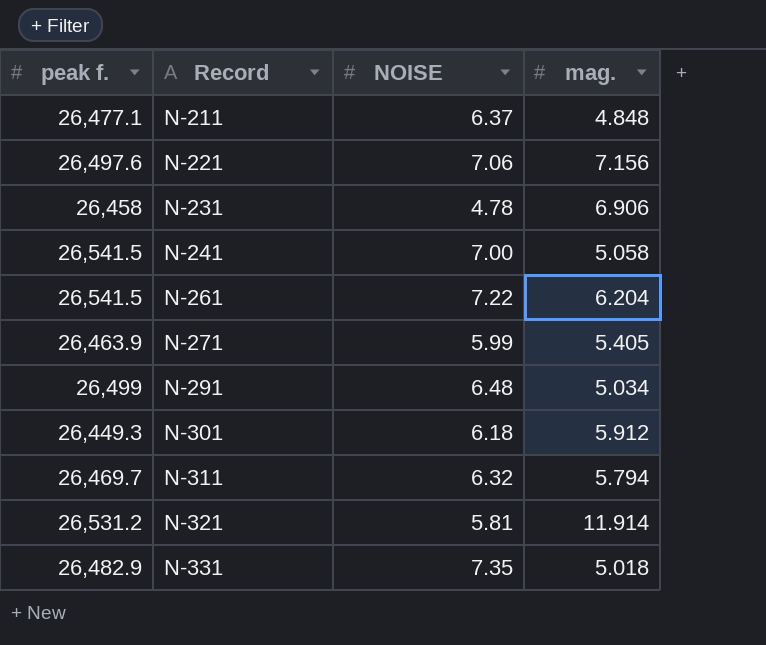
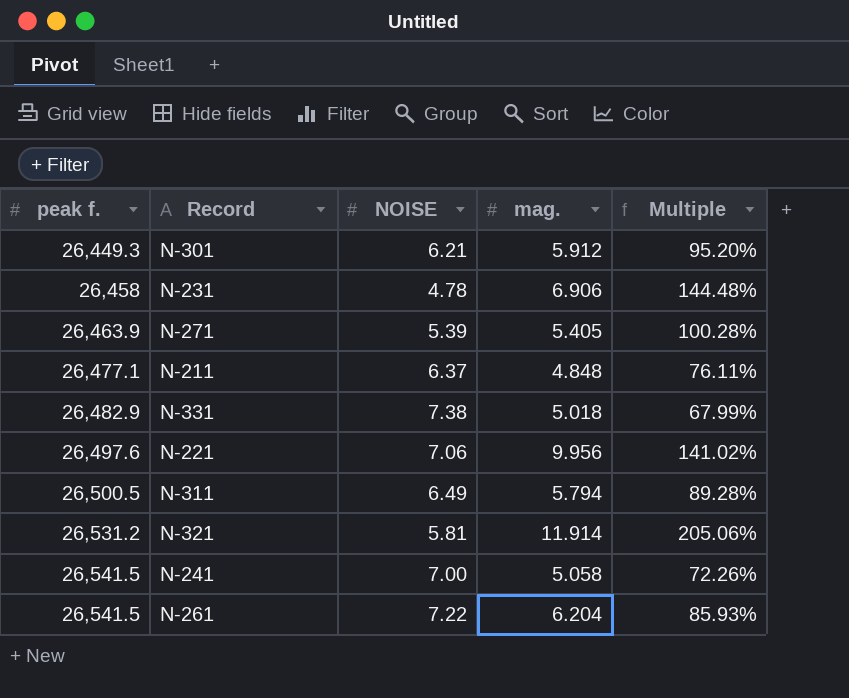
row order: Record ascending -> peak f. ascending
column Multiple | formula: none -> [mag.] / [NOISE]
row N-291: 26,499 | 6.48 | 5.034 -> none
N-301 | NOISE: 6.18 -> 6.21
N-271 | NOISE: 5.99 -> 5.39
N-331 | NOISE: 7.35 -> 7.38
N-221 | mag.: 7.156 -> 9.956
N-311 | peak f.: 26,469.7 -> 26,500.5
N-311 | NOISE: 6.32 -> 6.49

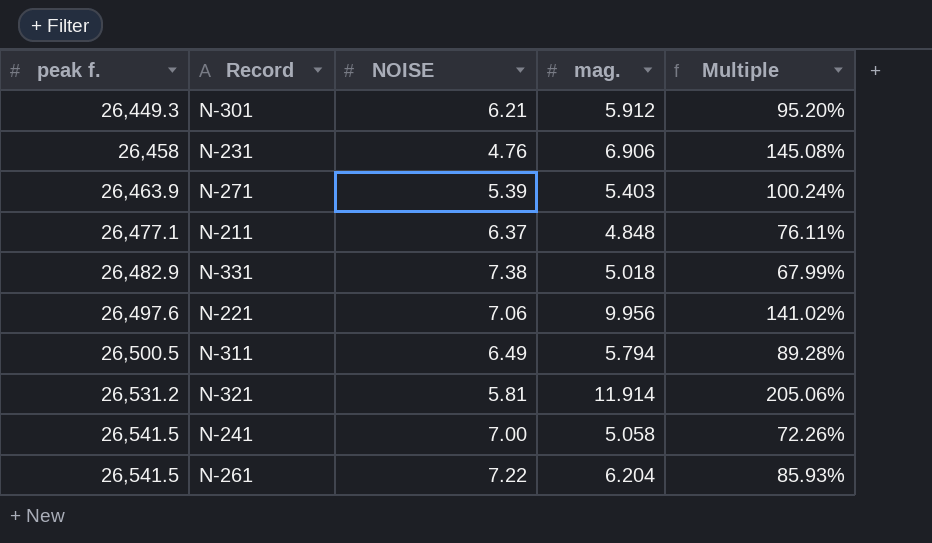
N-231 | NOISE: 4.78 -> 4.76
N-231 | Multiple: 144.48% -> 145.08%
N-271 | mag.: 5.405 -> 5.403
N-271 | Multiple: 100.28% -> 100.24%

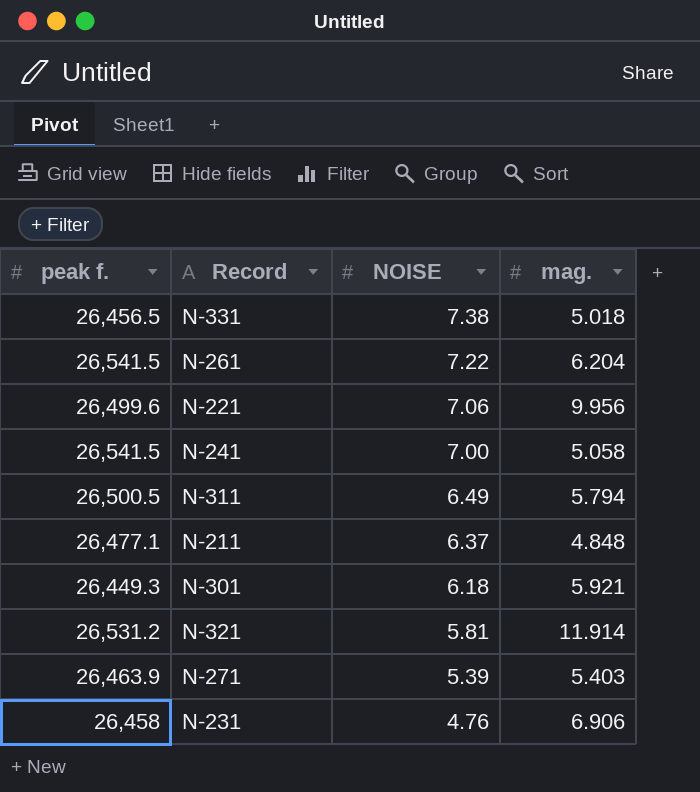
row order: peak f. ascending -> NOISE descending
column Multiple | formula: [mag.] / [NOISE] -> none
N-331 | peak f.: 26,482.9 -> 26,456.5
N-221 | peak f.: 26,497.6 -> 26,499.6
N-301 | NOISE: 6.21 -> 6.18
N-301 | mag.: 5.912 -> 5.921

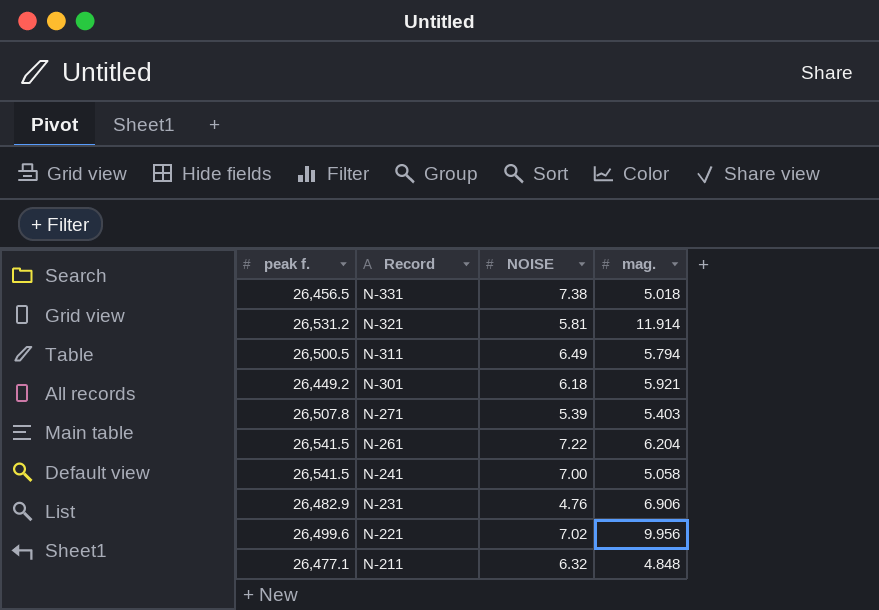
row order: NOISE descending -> Record descending
N-301 | peak f.: 26,449.3 -> 26,449.2
N-271 | peak f.: 26,463.9 -> 26,507.8
N-231 | peak f.: 26,458 -> 26,482.9
N-221 | NOISE: 7.06 -> 7.02
N-211 | NOISE: 6.37 -> 6.32

